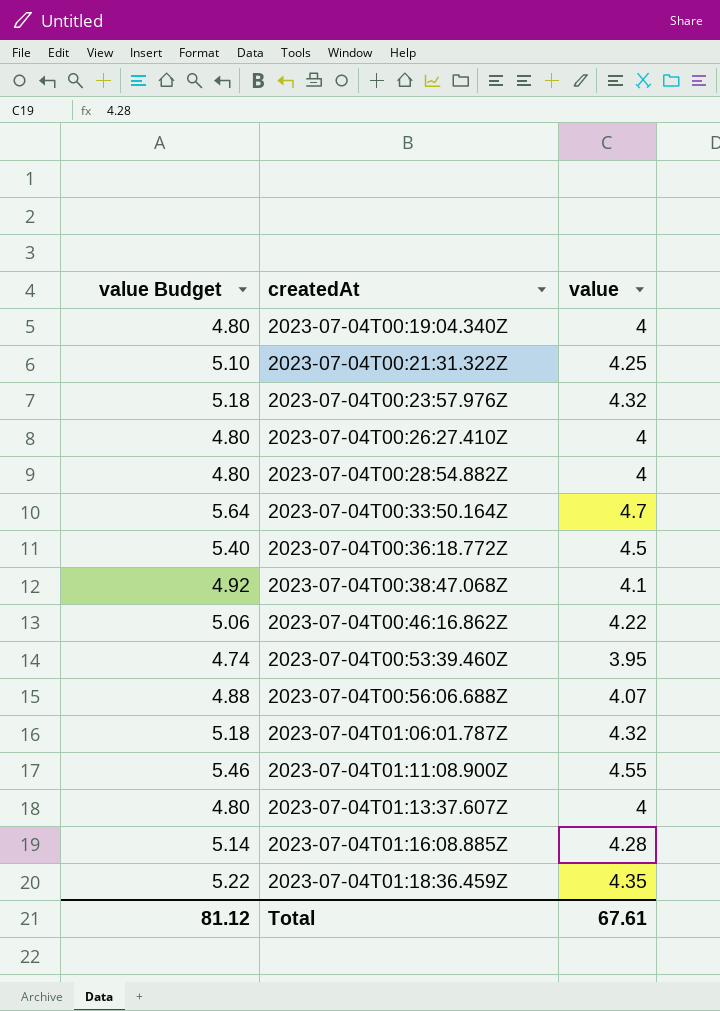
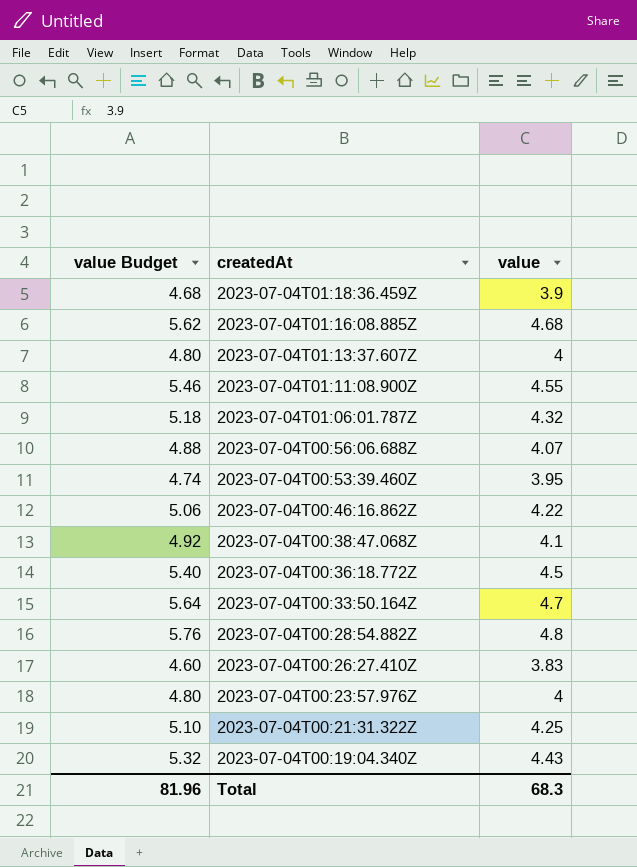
row order: createdAt ascending -> createdAt descending
2023-07-04T01:18:36.459Z | value Budget: 5.22 -> 4.68
2023-07-04T01:18:36.459Z | value: 4.35 -> 3.9
2023-07-04T01:16:08.885Z | value Budget: 5.14 -> 5.62
2023-07-04T01:16:08.885Z | value: 4.28 -> 4.68
2023-07-04T00:28:54.882Z | value Budget: 4.80 -> 5.76
2023-07-04T00:28:54.882Z | value: 4 -> 4.8
2023-07-04T00:26:27.410Z | value Budget: 4.80 -> 4.60
2023-07-04T00:26:27.410Z | value: 4 -> 3.83
2023-07-04T00:23:57.976Z | value Budget: 5.18 -> 4.80
2023-07-04T00:23:57.976Z | value: 4.32 -> 4
2023-07-04T00:19:04.340Z | value Budget: 4.80 -> 5.32
2023-07-04T00:19:04.340Z | value: 4 -> 4.43
Total | value Budget: 81.12 -> 81.96
Total | value: 67.61 -> 68.3

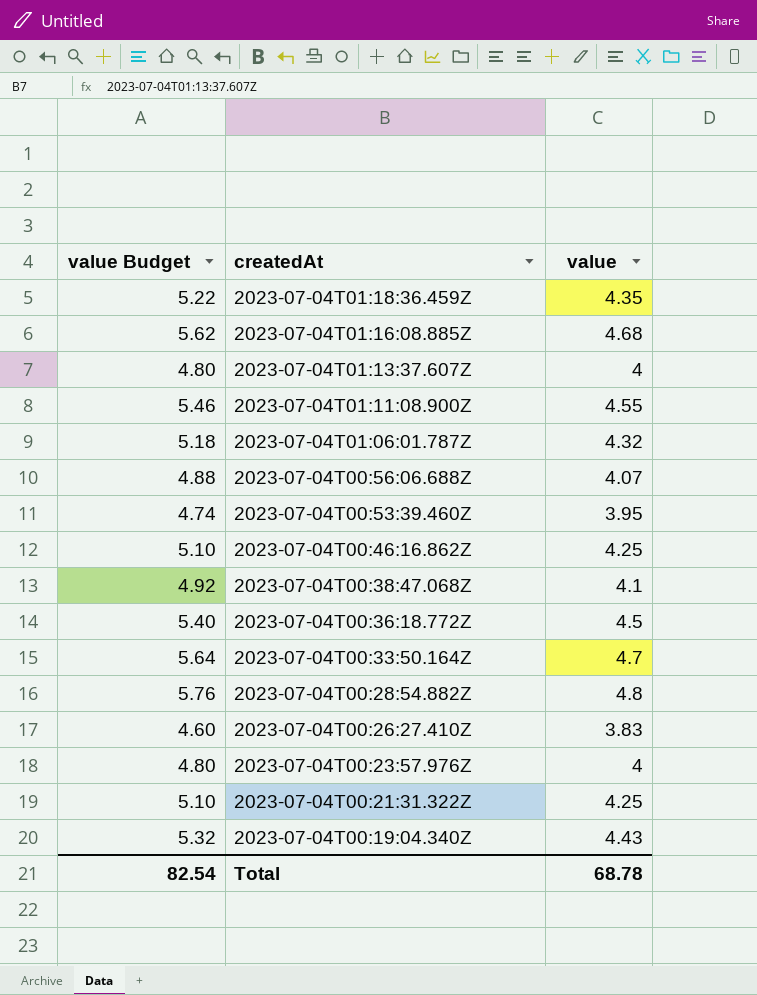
2023-07-04T01:18:36.459Z | value Budget: 4.68 -> 5.22
2023-07-04T01:18:36.459Z | value: 3.9 -> 4.35
2023-07-04T00:46:16.862Z | value Budget: 5.06 -> 5.10
2023-07-04T00:46:16.862Z | value: 4.22 -> 4.25
Total | value Budget: 81.96 -> 82.54
Total | value: 68.3 -> 68.78

